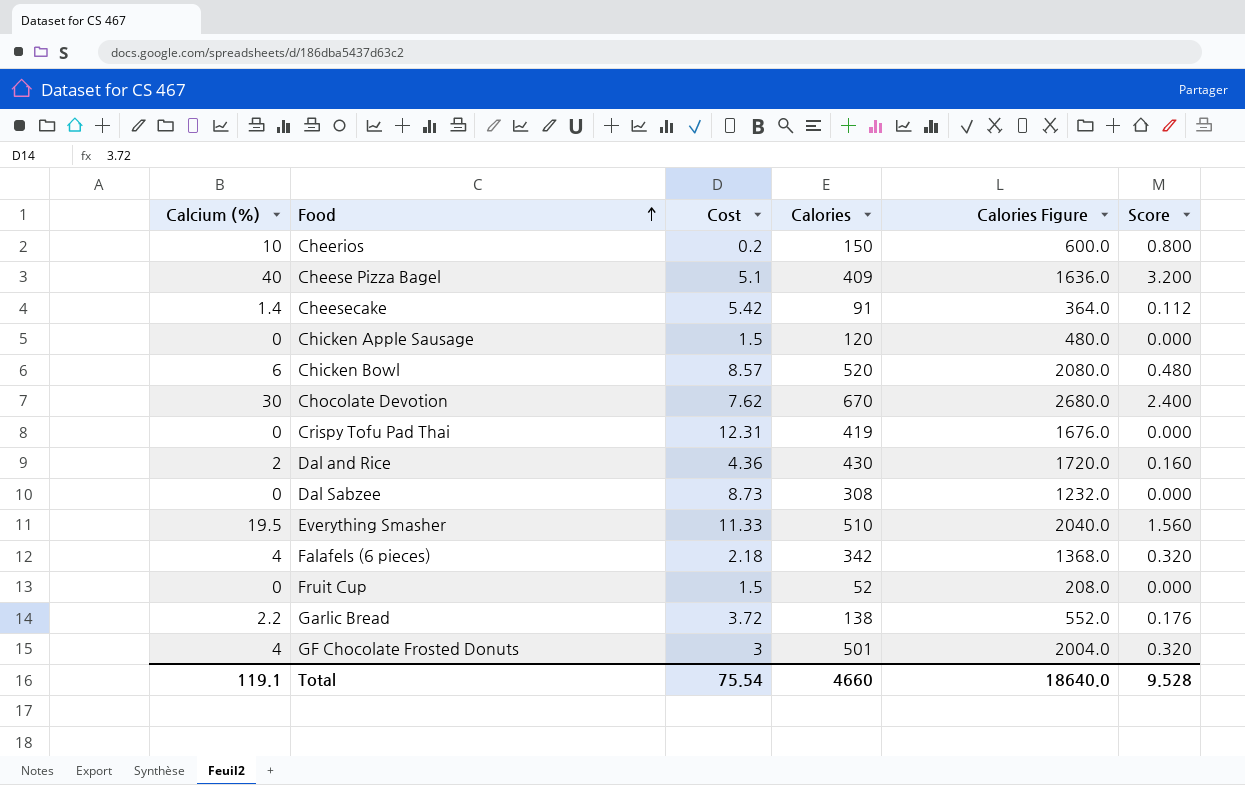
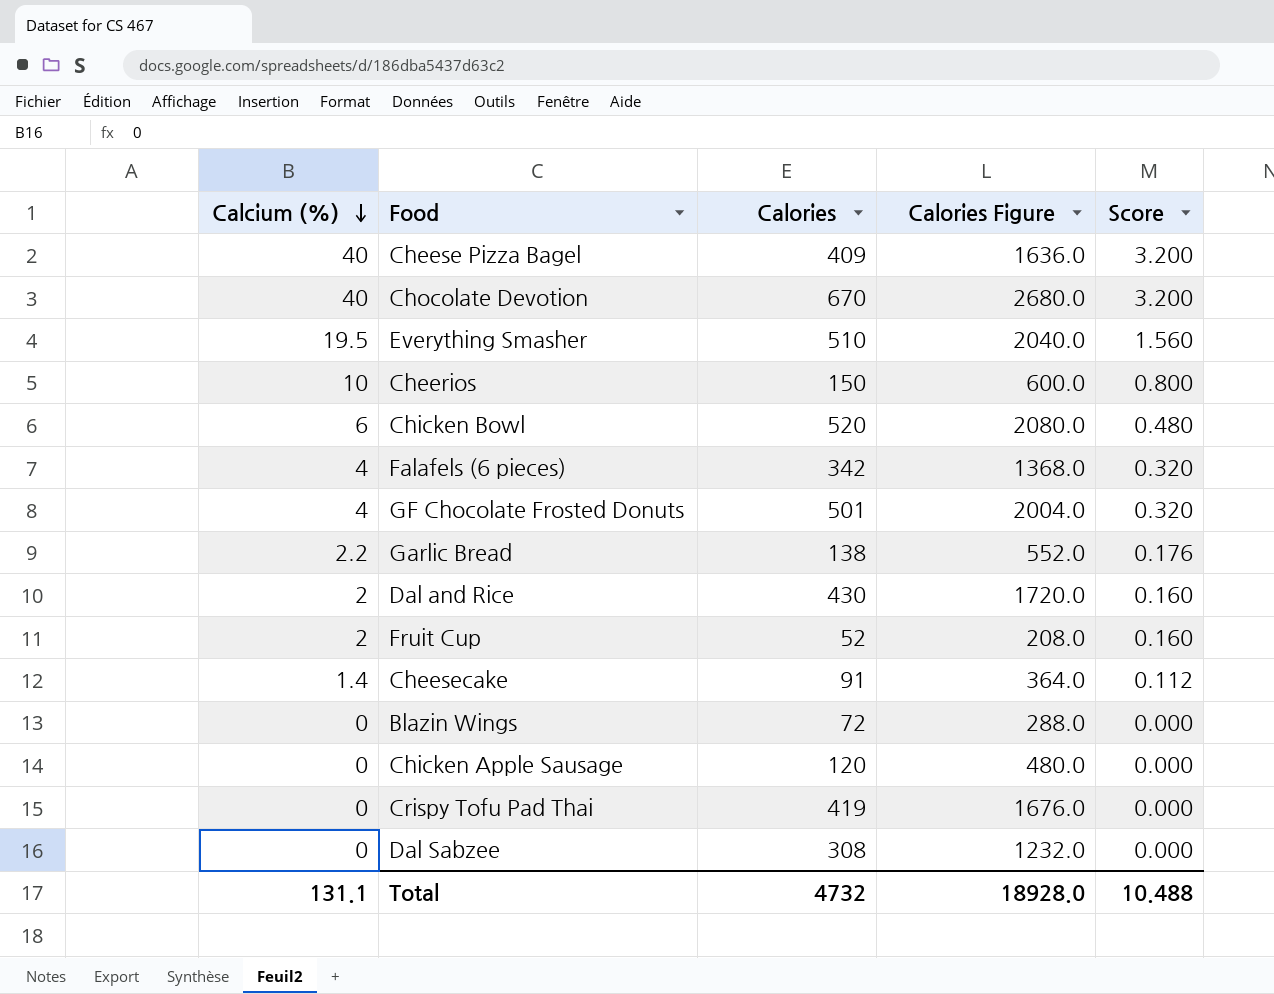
row order: Food ascending -> Calcium (%) descending
column Cost | position: 3 -> none
Chocolate Devotion | Calcium (%): 30 -> 40
Chocolate Devotion | Score: 2.400 -> 3.200
Fruit Cup | Calcium (%): 0 -> 2
Fruit Cup | Score: 0.000 -> 0.160
row Blazin Wings: none -> 0 | 72 | 288.0 | 0.000
Total | Calcium (%): 119.1 -> 131.1
Total | Calories: 4660 -> 4732
Total | Calories Figure: 18640.0 -> 18928.0
Total | Score: 9.528 -> 10.488

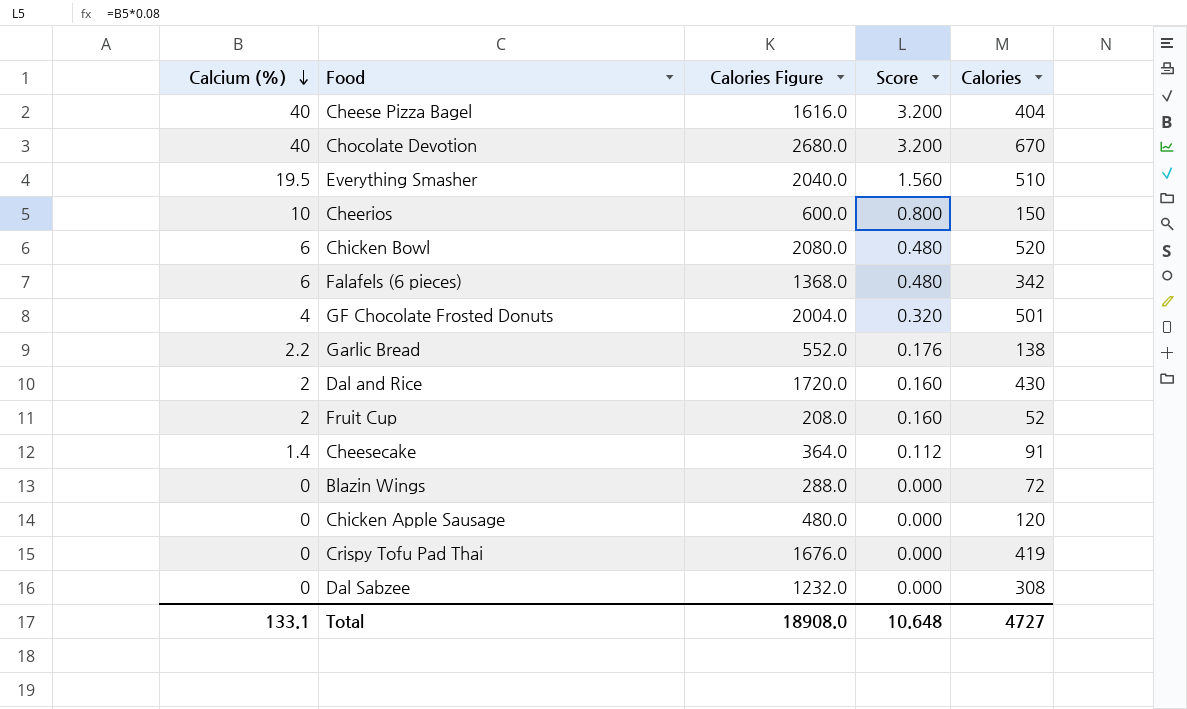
column Calories | position: 3 -> 5
Cheese Pizza Bagel | Calories Figure: 1636.0 -> 1616.0
Cheese Pizza Bagel | Calories: 409 -> 404
Falafels (6 pieces) | Calcium (%): 4 -> 6
Falafels (6 pieces) | Score: 0.320 -> 0.480
Total | Calcium (%): 131.1 -> 133.1
Total | Calories Figure: 18928.0 -> 18908.0
Total | Score: 10.488 -> 10.648
Total | Calories: 4732 -> 4727

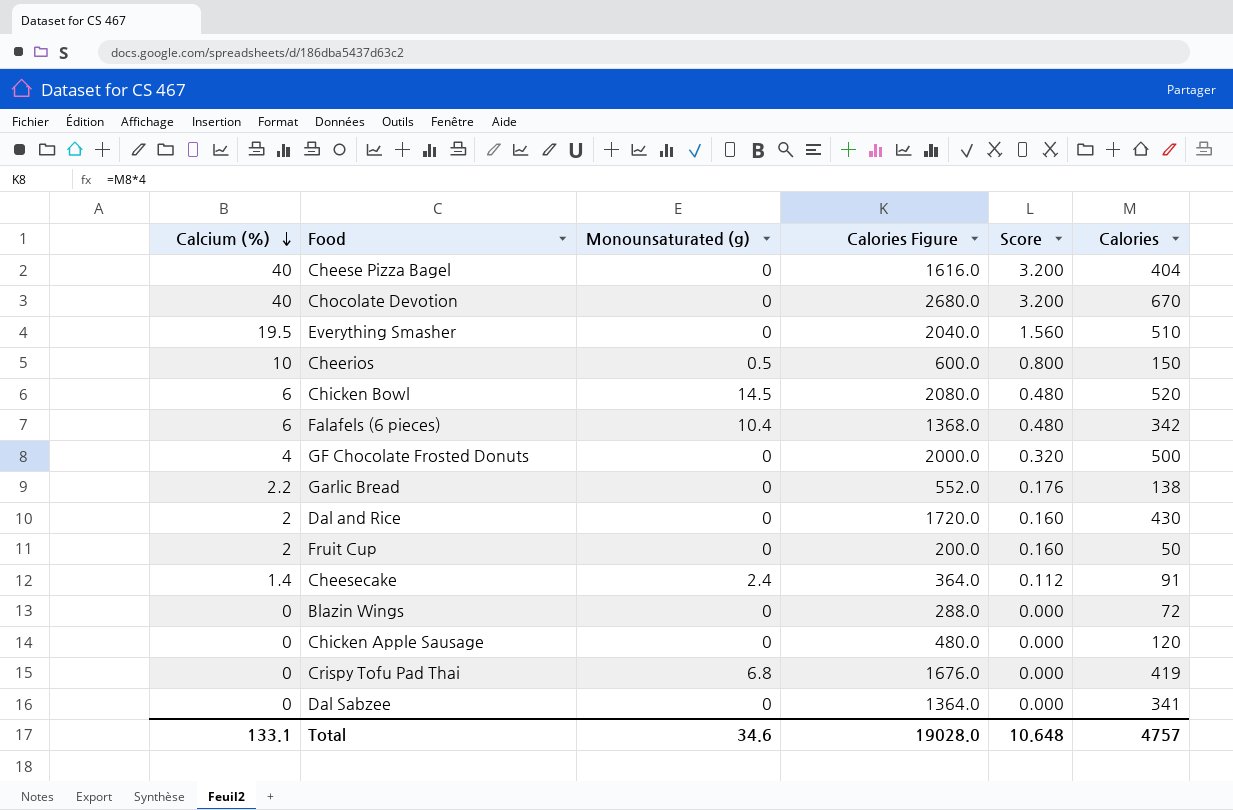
column Monounsaturated (g) | position: none -> 3
GF Chocolate Frosted Donuts | Calories Figure: 2004.0 -> 2000.0
GF Chocolate Frosted Donuts | Calories: 501 -> 500
Fruit Cup | Calories Figure: 208.0 -> 200.0
Fruit Cup | Calories: 52 -> 50
Dal Sabzee | Calories Figure: 1232.0 -> 1364.0
Dal Sabzee | Calories: 308 -> 341
Total | Calories Figure: 18908.0 -> 19028.0
Total | Calories: 4727 -> 4757

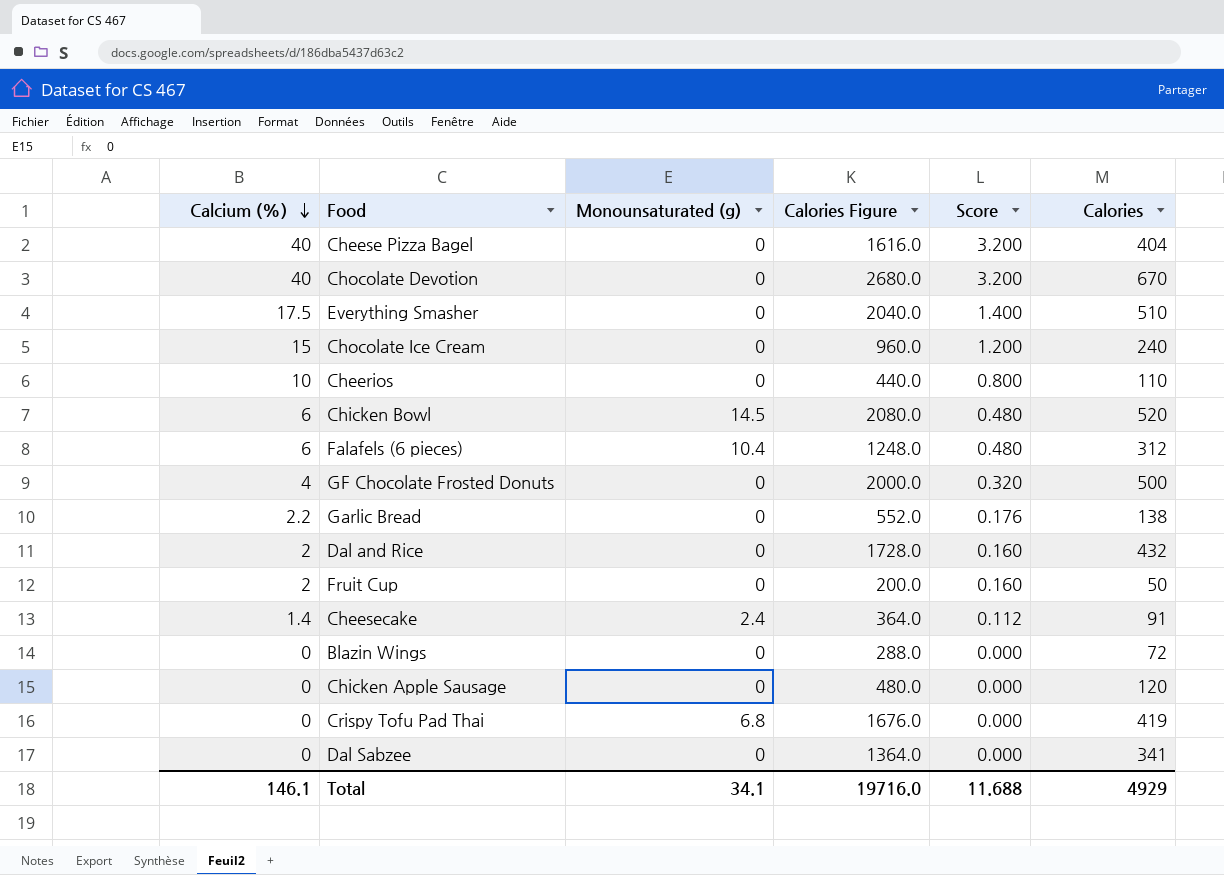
Everything Smasher | Calcium (%): 19.5 -> 17.5
Everything Smasher | Score: 1.560 -> 1.400
row Chocolate Ice Cream: none -> 15 | 0 | 960.0 | 1.200 | 240
Cheerios | Monounsaturated (g): 0.5 -> 0
Cheerios | Calories Figure: 600.0 -> 440.0
Cheerios | Calories: 150 -> 110
Falafels (6 pieces) | Calories Figure: 1368.0 -> 1248.0
Falafels (6 pieces) | Calories: 342 -> 312
Dal and Rice | Calories Figure: 1720.0 -> 1728.0
Dal and Rice | Calories: 430 -> 432
Total | Calcium (%): 133.1 -> 146.1
Total | Monounsaturated (g): 34.6 -> 34.1
Total | Calories Figure: 19028.0 -> 19716.0
Total | Score: 10.648 -> 11.688
Total | Calories: 4757 -> 4929

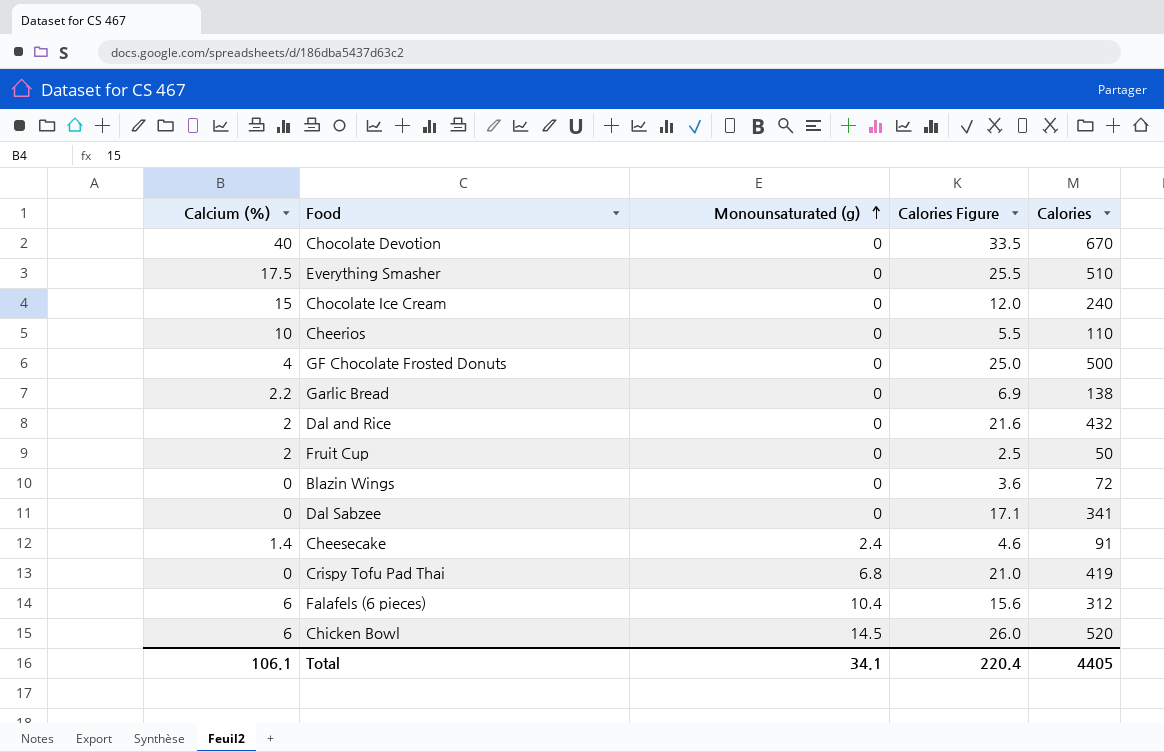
row order: Calcium (%) descending -> Monounsaturated (g) ascending
column Score | formula: [Calcium (%)] * 0.08 -> none
column Calories Figure | formula: [Calories] * 4 -> [Calories] * 0.05
row Cheese Pizza Bagel: 40 | 0 | 1616.0 | 3.200 | 404 -> none
row Chicken Apple Sausage: 0 | 0 | 480.0 | 0.000 | 120 -> none
Total | Calcium (%): 146.1 -> 106.1
Total | Calories Figure: 19716.0 -> 220.4
Total | Calories: 4929 -> 4405

